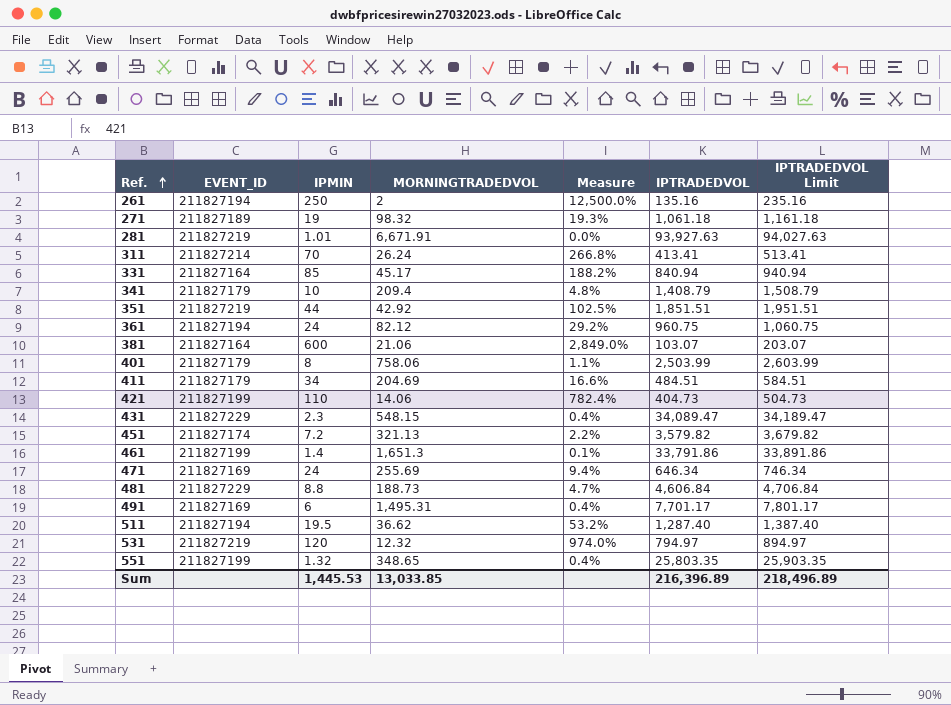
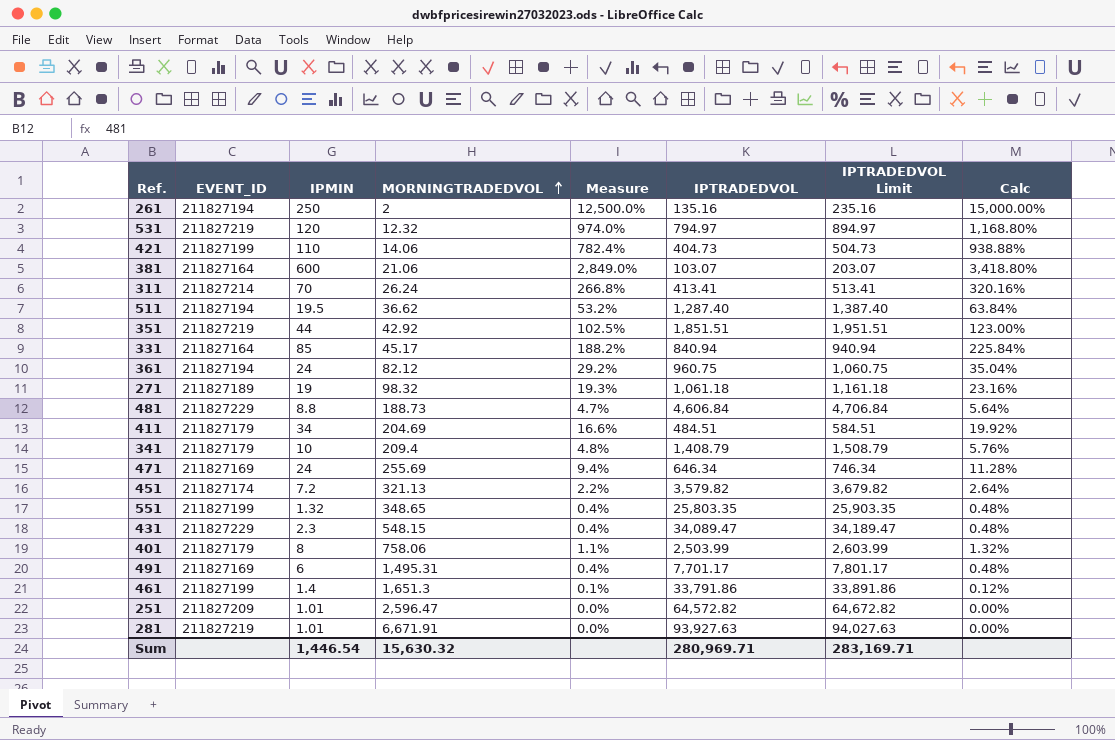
row order: Ref. ascending -> MORNINGTRADEDVOL ascending
column Calc | formula: none -> [Measure] * 1.2
row 251: none -> 211827209 | 1.01 | 2,596.47 | 0.0% | 64,572.82 | 64,672.82 | 0.00%
Sum | IPMIN: 1,445.53 -> 1,446.54
Sum | MORNINGTRADEDVOL: 13,033.85 -> 15,630.32
Sum | IPTRADEDVOL: 216,396.89 -> 280,969.71
Sum | IPTRADEDVOL Limit: 218,496.89 -> 283,169.71

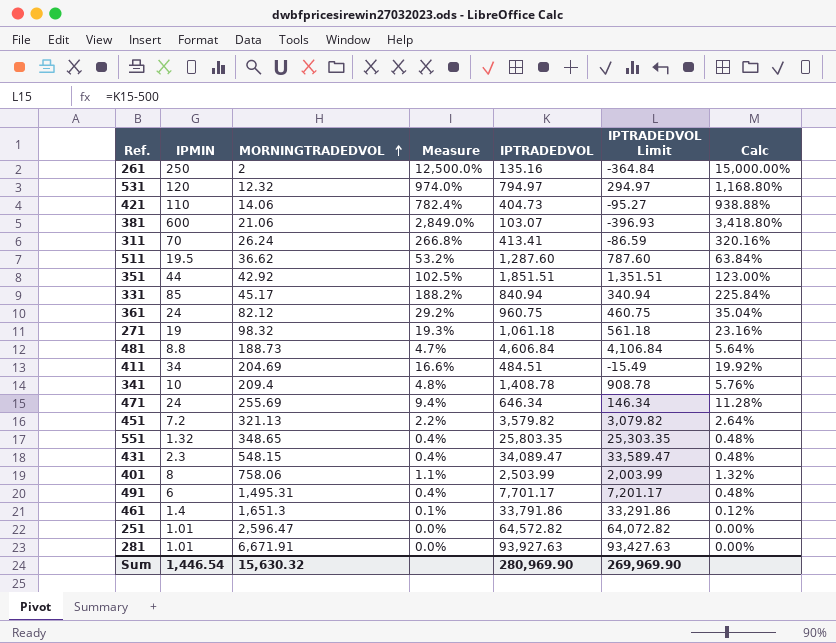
column EVENT_ID | position: 2 -> none
column IPTRADEDVOL Limit | formula: [IPTRADEDVOL] + 100 -> [IPTRADEDVOL] - 500
511 | IPTRADEDVOL: 1,287.40 -> 1,287.60
341 | IPTRADEDVOL: 1,408.79 -> 1,408.78
Sum | IPTRADEDVOL: 280,969.71 -> 280,969.90
Sum | IPTRADEDVOL Limit: 283,169.71 -> 269,969.90

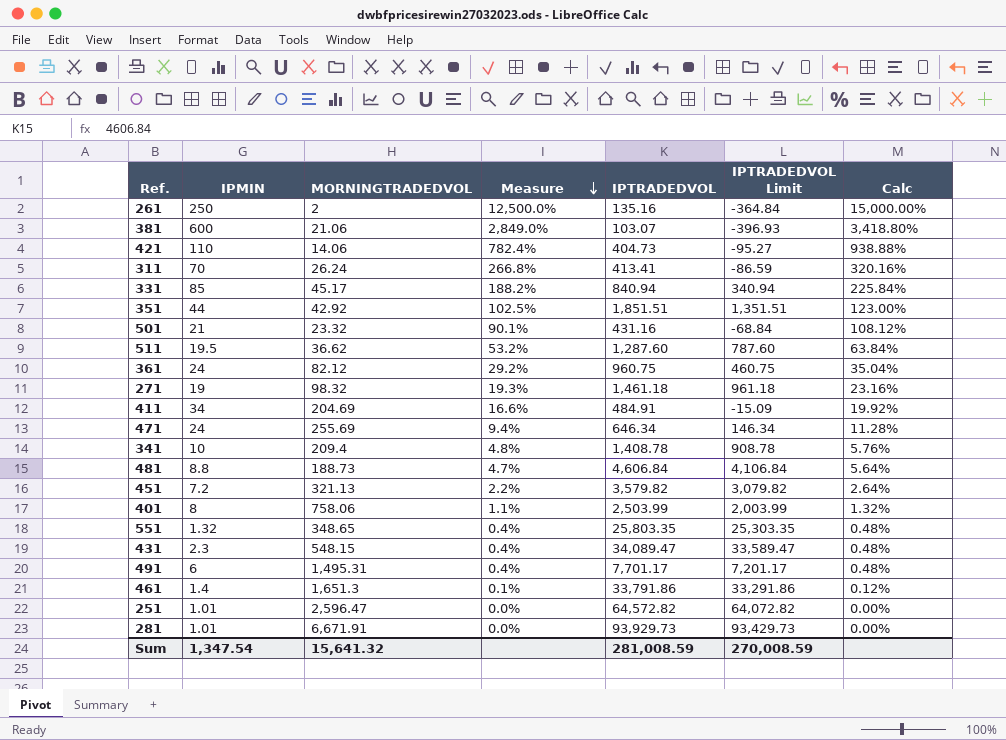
row order: MORNINGTRADEDVOL ascending -> Measure descending
row 531: 120 | 12.32 | 974.0% | 794.97 | 294.97 | 1,168.80% -> none
row 501: none -> 21 | 23.32 | 90.1% | 431.16 | -68.84 | 108.12%
271 | IPTRADEDVOL: 1,061.18 -> 1,461.18
271 | IPTRADEDVOL Limit: 561.18 -> 961.18
411 | IPTRADEDVOL: 484.51 -> 484.91
411 | IPTRADEDVOL Limit: -15.49 -> -15.09
281 | IPTRADEDVOL: 93,927.63 -> 93,929.73
281 | IPTRADEDVOL Limit: 93,427.63 -> 93,429.73
Sum | IPMIN: 1,446.54 -> 1,347.54
Sum | MORNINGTRADEDVOL: 15,630.32 -> 15,641.32
Sum | IPTRADEDVOL: 280,969.90 -> 281,008.59
Sum | IPTRADEDVOL Limit: 269,969.90 -> 270,008.59

